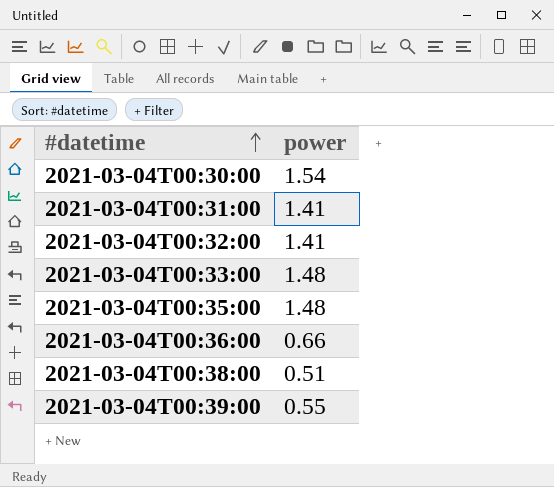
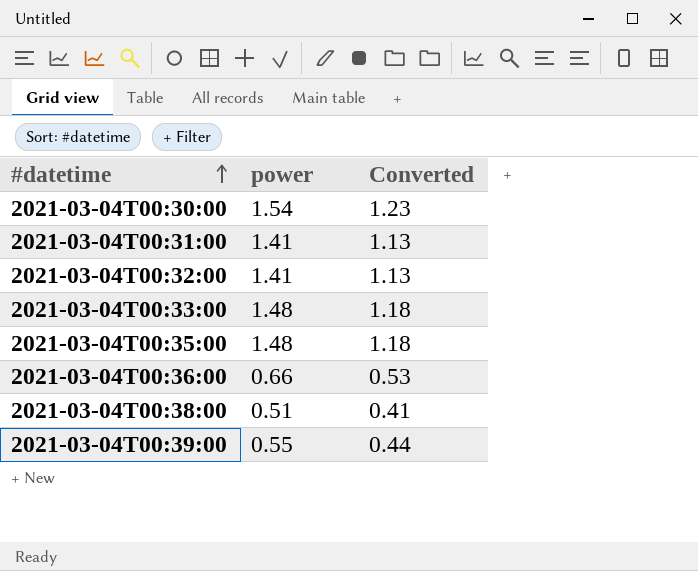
column Converted | formula: none -> [power] * 0.8

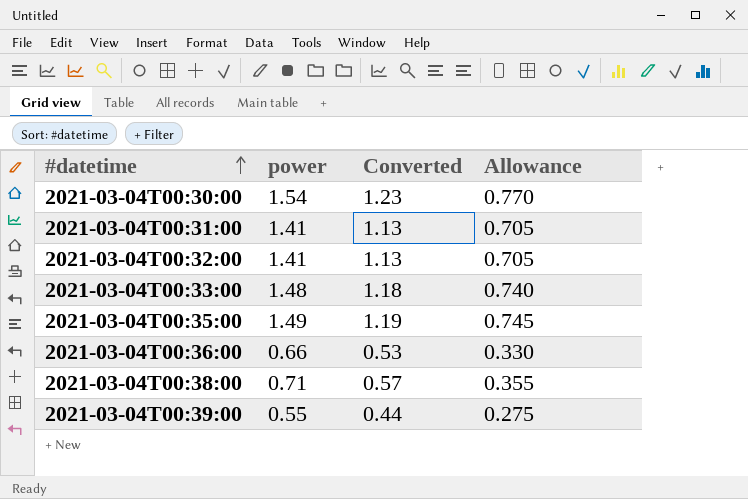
column Allowance | formula: none -> [power] * 0.5
2021-03-04T00:35:00 | power: 1.48 -> 1.49
2021-03-04T00:35:00 | Converted: 1.18 -> 1.19
2021-03-04T00:38:00 | power: 0.51 -> 0.71
2021-03-04T00:38:00 | Converted: 0.41 -> 0.57

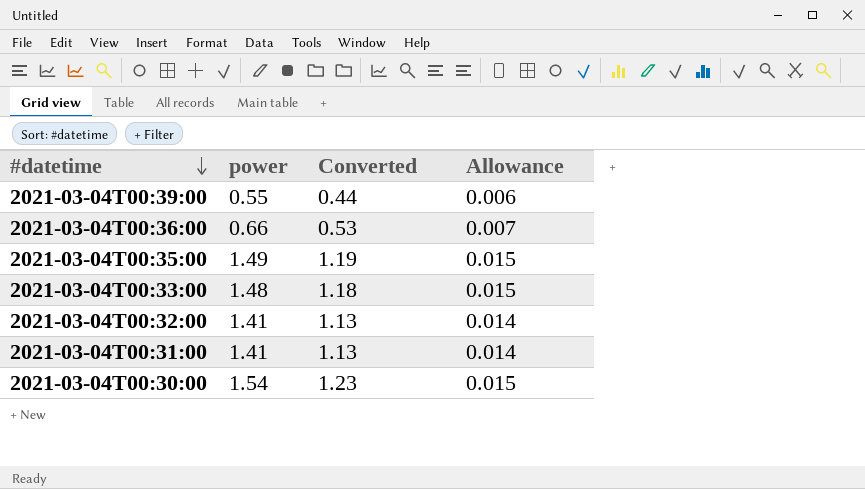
row order: #datetime ascending -> #datetime descending
column Allowance | formula: [power] * 0.5 -> [power] * 0.01
row 2021-03-04T00:38:00: 0.71 | 0.57 | 0.355 -> none

